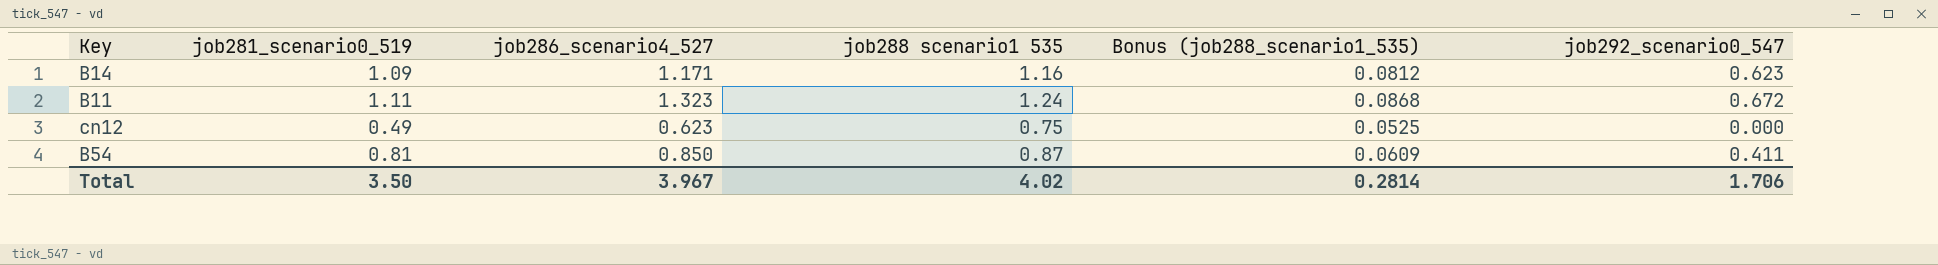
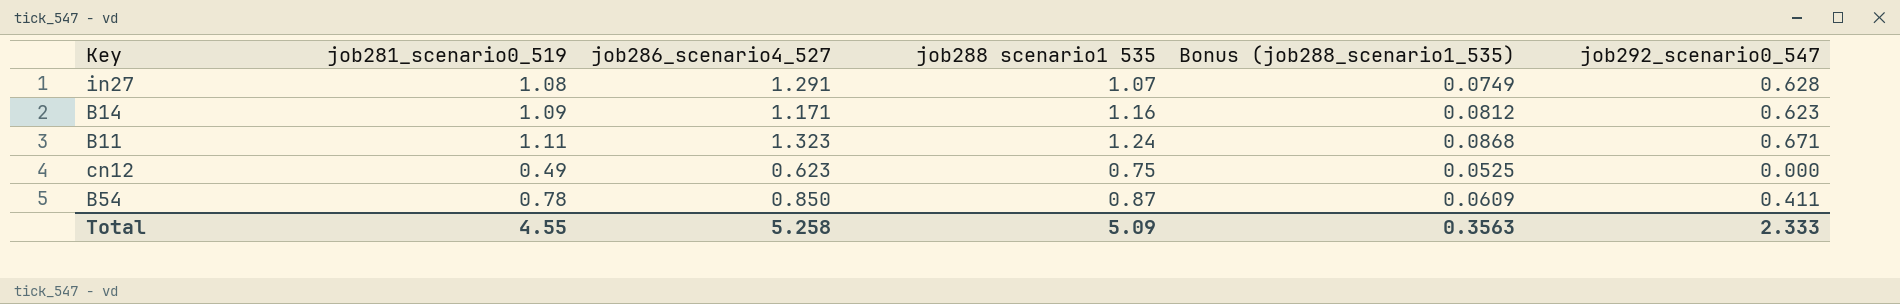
row in27: none -> 1.08 | 1.291 | 1.07 | 0.0749 | 0.628
B11 | job292_scenario0_547: 0.672 -> 0.671
B54 | job281_scenario0_519: 0.81 -> 0.78
Total | job281_scenario0_519: 3.50 -> 4.55
Total | job286_scenario4_527: 3.967 -> 5.258
Total | job288 scenario1 535: 4.02 -> 5.09
Total | Bonus (job288_scenario1_535): 0.2814 -> 0.3563
Total | job292_scenario0_547: 1.706 -> 2.333

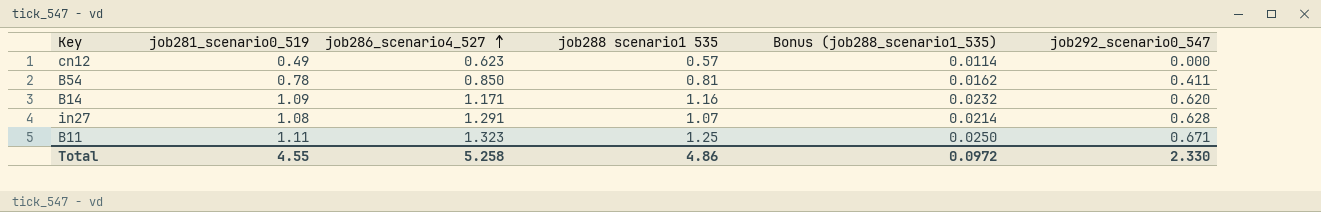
row order: none -> job286_scenario4_527 ascending
column Bonus (job288_scenario1_535) | formula: [job288 scenario1 535] * 0.07 -> [job288 scenario1 535] * 0.02
cn12 | job288 scenario1 535: 0.75 -> 0.57
B54 | job288 scenario1 535: 0.87 -> 0.81
B14 | job292_scenario0_547: 0.623 -> 0.620
B11 | job288 scenario1 535: 1.24 -> 1.25
Total | job288 scenario1 535: 5.09 -> 4.86
Total | Bonus (job288_scenario1_535): 0.3563 -> 0.0972
Total | job292_scenario0_547: 2.333 -> 2.330

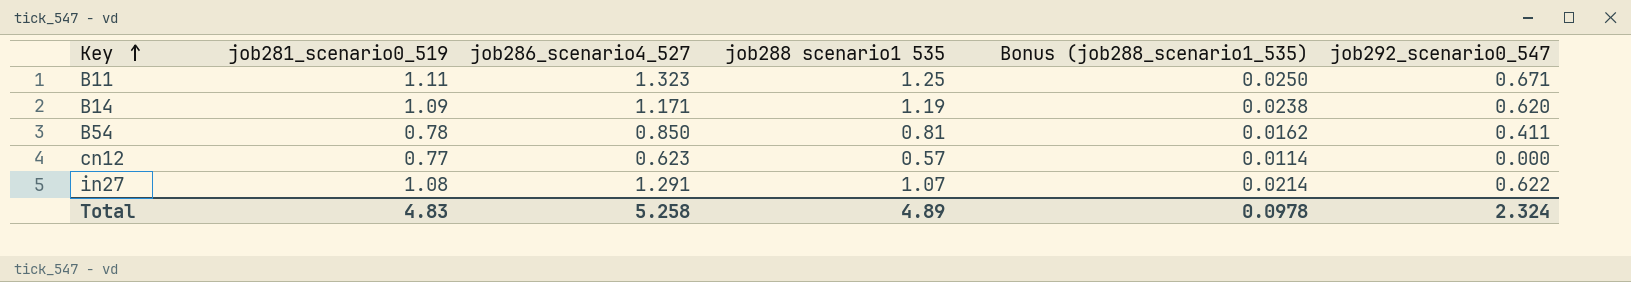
row order: job286_scenario4_527 ascending -> Key ascending
B14 | job288 scenario1 535: 1.16 -> 1.19
B14 | Bonus (job288_scenario1_535): 0.0232 -> 0.0238
cn12 | job281_scenario0_519: 0.49 -> 0.77
in27 | job292_scenario0_547: 0.628 -> 0.622
Total | job281_scenario0_519: 4.55 -> 4.83
Total | job288 scenario1 535: 4.86 -> 4.89
Total | Bonus (job288_scenario1_535): 0.0972 -> 0.0978
Total | job292_scenario0_547: 2.330 -> 2.324

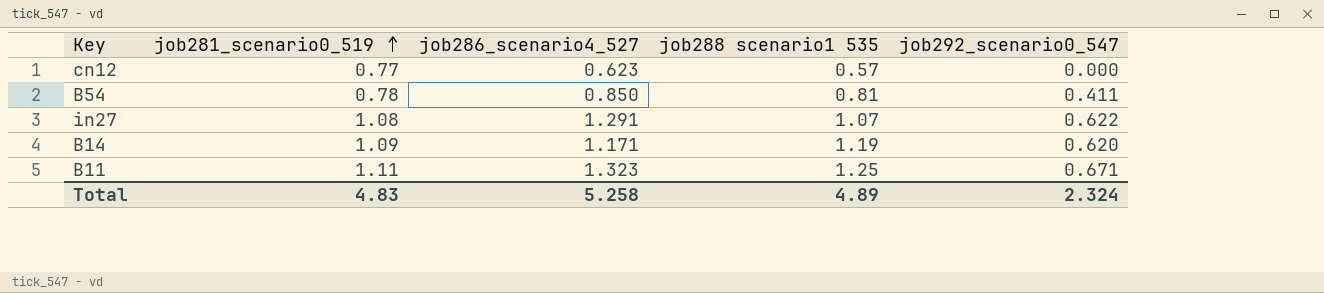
row order: Key ascending -> job281_scenario0_519 ascending
column Bonus (job288_scenario1_535) | formula: [job288 scenario1 535] * 0.02 -> none

